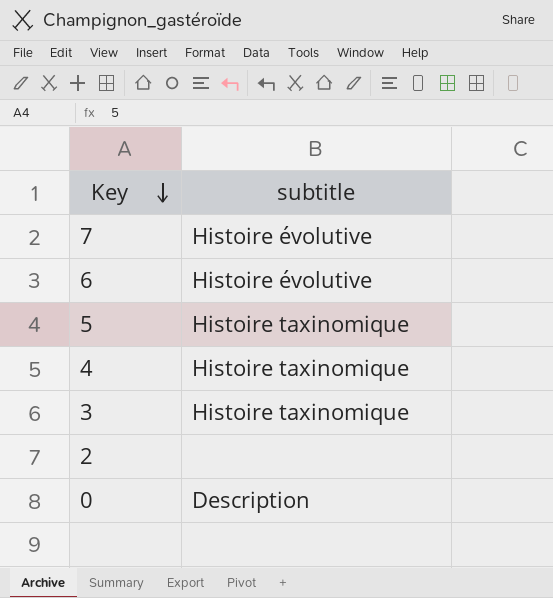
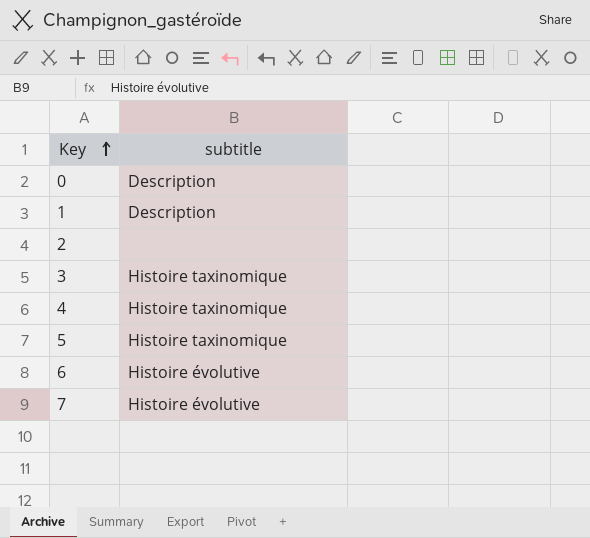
row order: Key descending -> Key ascending
row 1: none -> Description

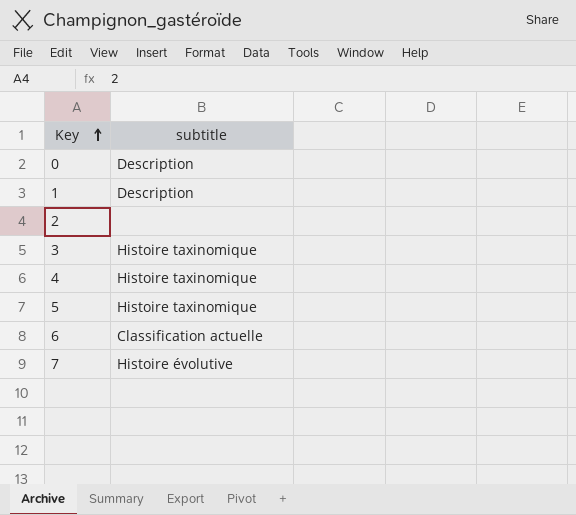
6 | subtitle: Histoire évolutive -> Classification actuelle

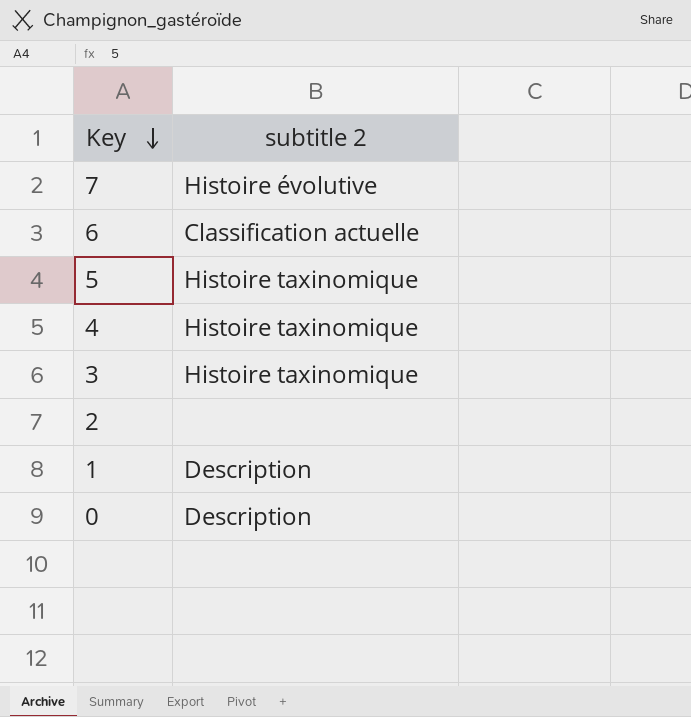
row order: Key ascending -> Key descending
column name: subtitle -> subtitle 2

